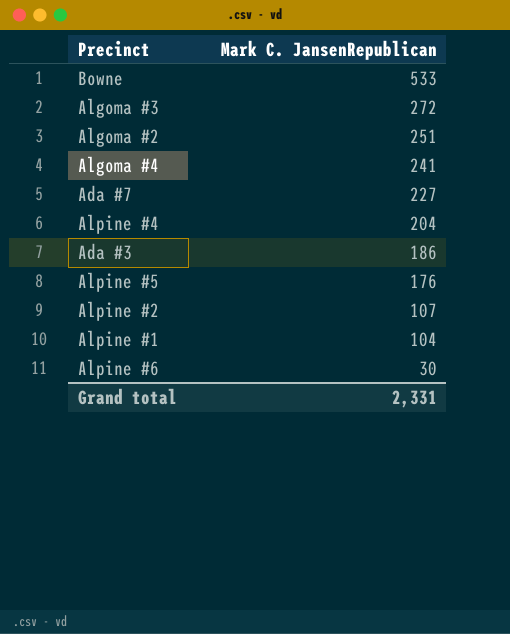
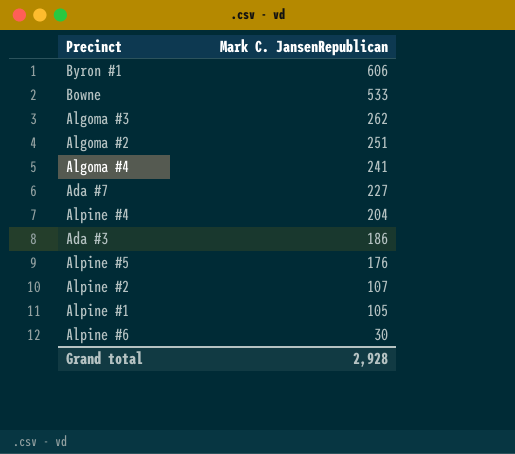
row Byron #1: none -> 606
Algoma #3 | Mark C. JansenRepublican: 272 -> 262
Alpine #1 | Mark C. JansenRepublican: 104 -> 105
Grand total | Mark C. JansenRepublican: 2,331 -> 2,928

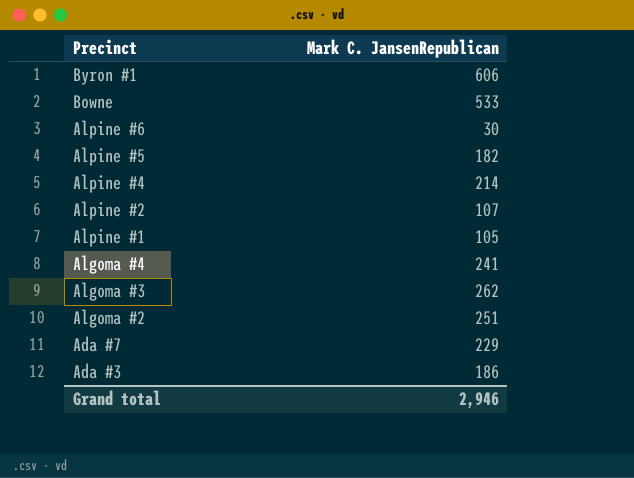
row order: Mark C. JansenRepublican descending -> Precinct descending
Alpine #5 | Mark C. JansenRepublican: 176 -> 182
Alpine #4 | Mark C. JansenRepublican: 204 -> 214
Ada #7 | Mark C. JansenRepublican: 227 -> 229
Grand total | Mark C. JansenRepublican: 2,928 -> 2,946

